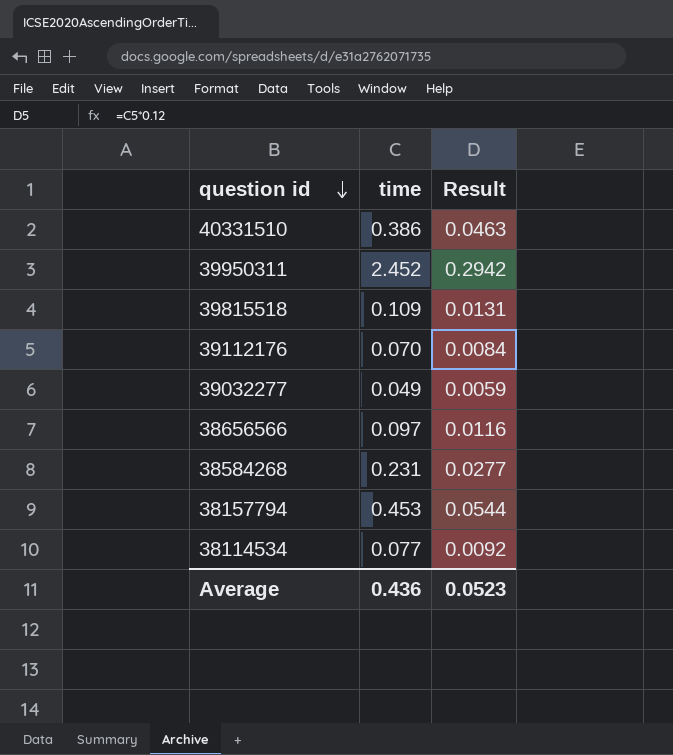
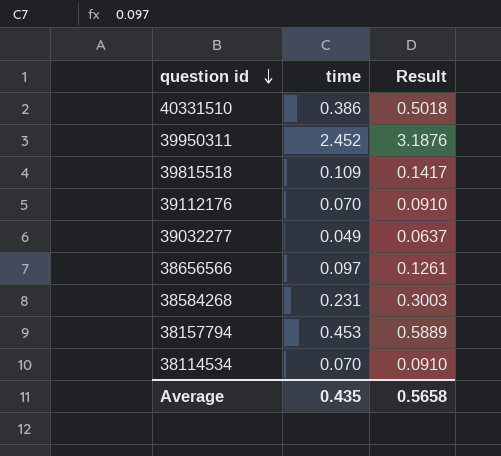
column Result | formula: [time] * 0.12 -> [time] * 1.3
38114534 | time: 0.077 -> 0.070
Average | time: 0.436 -> 0.435
Average | Result: 0.0523 -> 0.5658

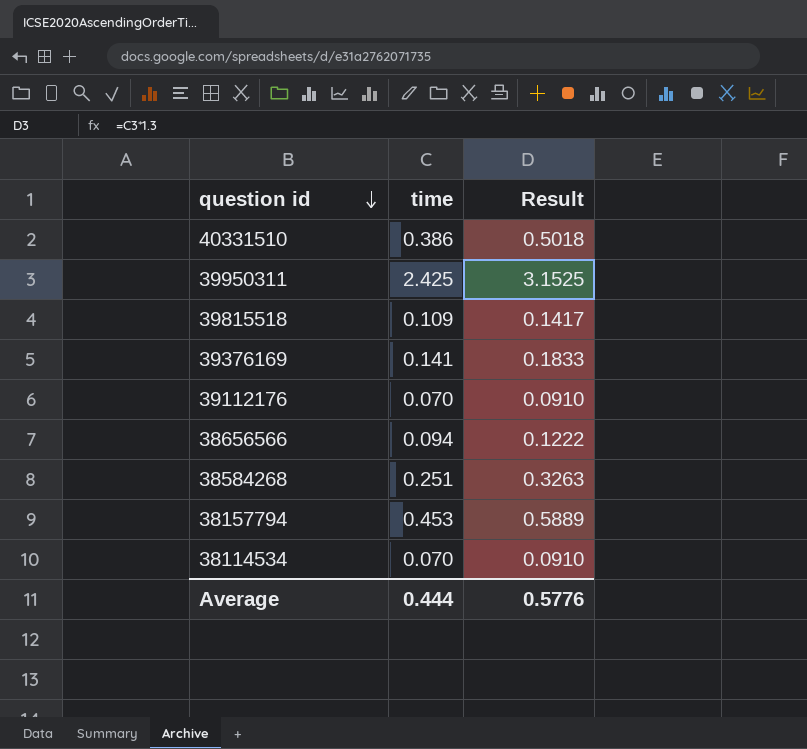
row 39032277: 0.049 | 0.0637 -> none
39950311 | time: 2.452 -> 2.425
39950311 | Result: 3.1876 -> 3.1525
row 39376169: none -> 0.141 | 0.1833
38656566 | time: 0.097 -> 0.094
38656566 | Result: 0.1261 -> 0.1222
38584268 | time: 0.231 -> 0.251
38584268 | Result: 0.3003 -> 0.3263
Average | time: 0.435 -> 0.444
Average | Result: 0.5658 -> 0.5776

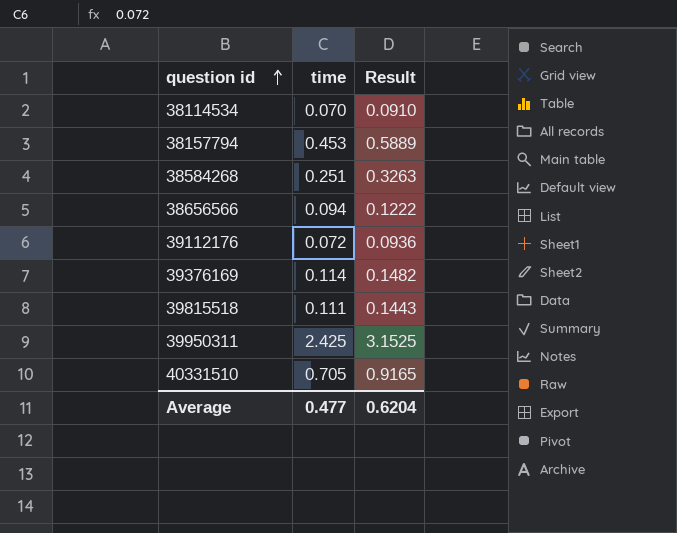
row order: question id descending -> question id ascending
39112176 | time: 0.070 -> 0.072
39112176 | Result: 0.0910 -> 0.0936
39376169 | time: 0.141 -> 0.114
39376169 | Result: 0.1833 -> 0.1482
39815518 | time: 0.109 -> 0.111
39815518 | Result: 0.1417 -> 0.1443
40331510 | time: 0.386 -> 0.705
40331510 | Result: 0.5018 -> 0.9165
Average | time: 0.444 -> 0.477
Average | Result: 0.5776 -> 0.6204

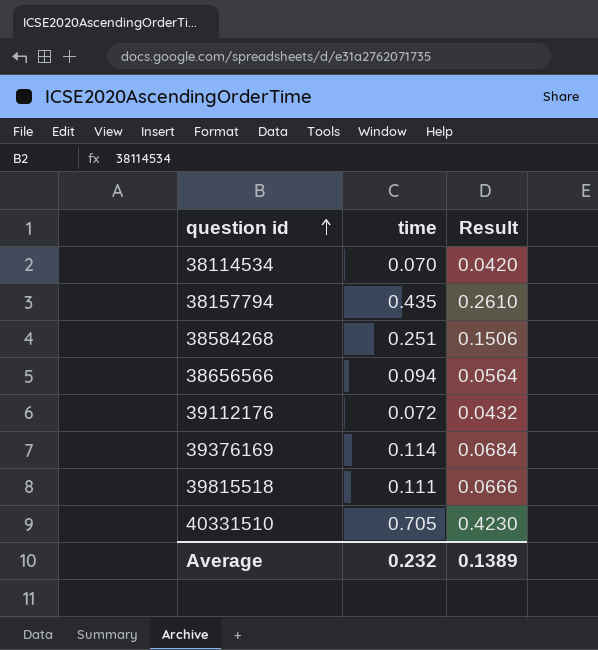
column Result | formula: [time] * 1.3 -> [time] * 0.6
row 39950311: 2.425 | 3.1525 -> none
38157794 | time: 0.453 -> 0.435
Average | time: 0.477 -> 0.232
Average | Result: 0.6204 -> 0.1389

